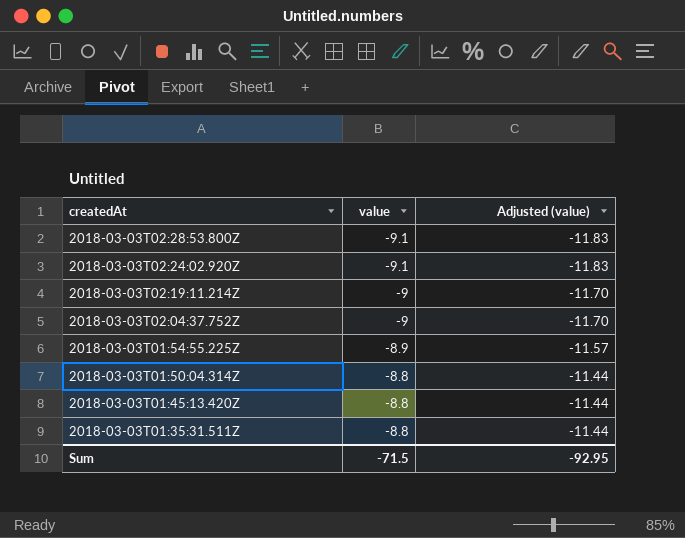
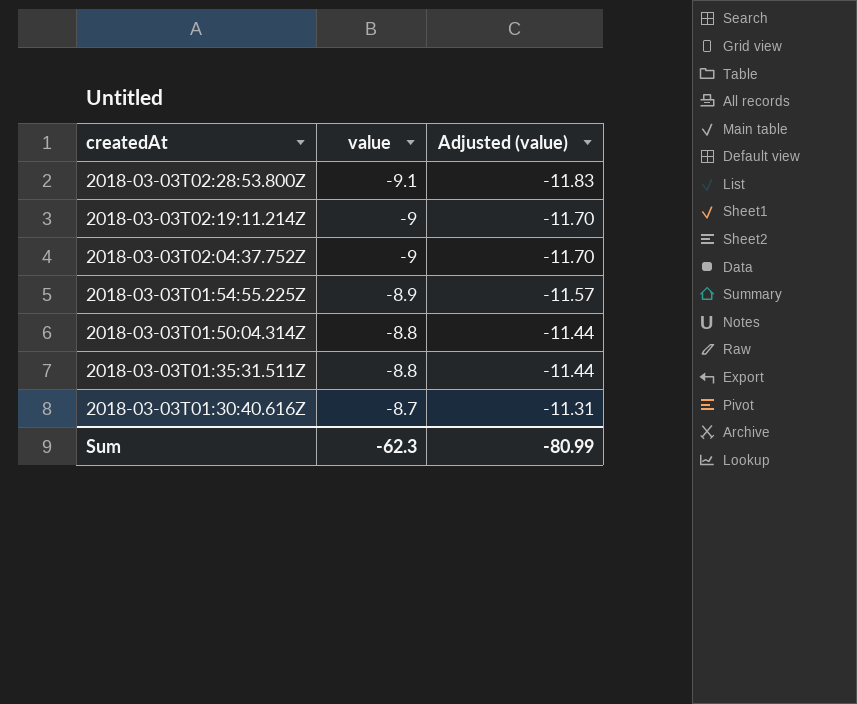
row 2018-03-03T02:24:02.920Z: -9.1 | -11.83 -> none
row 2018-03-03T01:45:13.420Z: -8.8 | -11.44 -> none
row 2018-03-03T01:30:40.616Z: none -> -8.7 | -11.31
Sum | value: -71.5 -> -62.3
Sum | Adjusted (value): -92.95 -> -80.99

